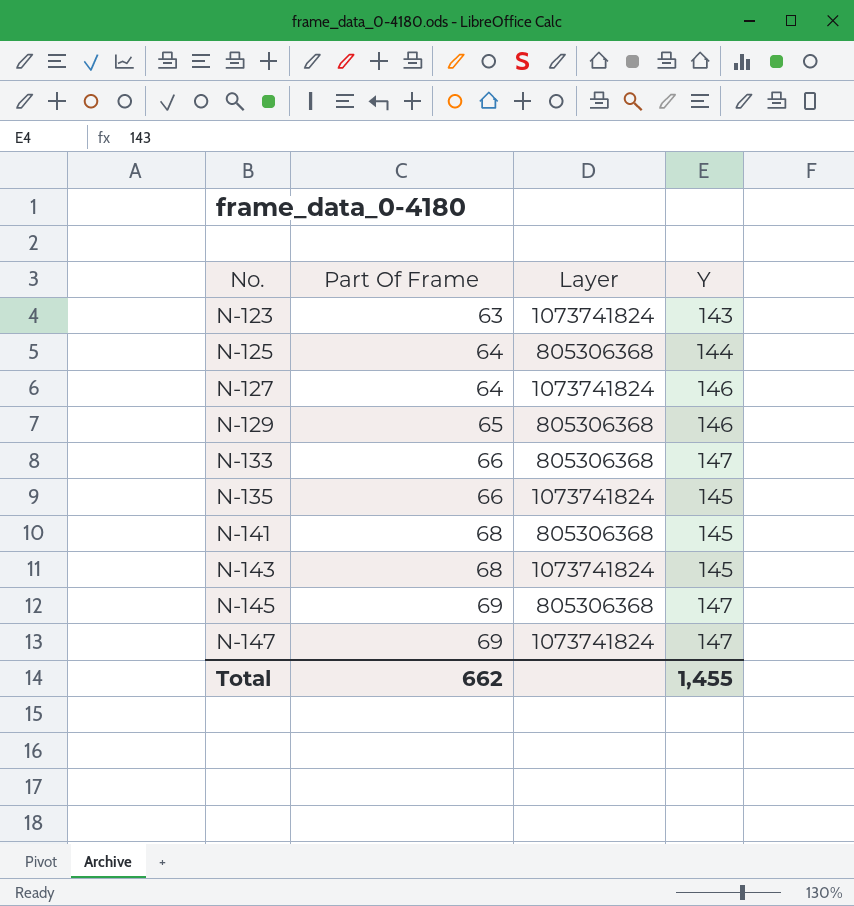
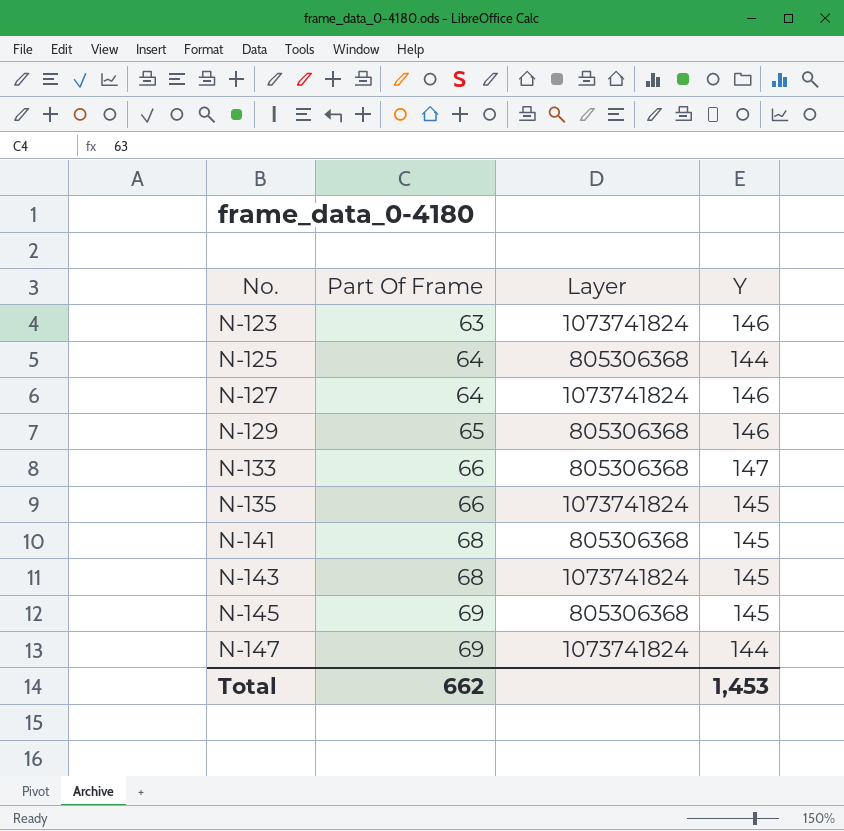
N-123 | Y: 143 -> 146
N-145 | Y: 147 -> 145
N-147 | Y: 147 -> 144
Total | Y: 1,455 -> 1,453

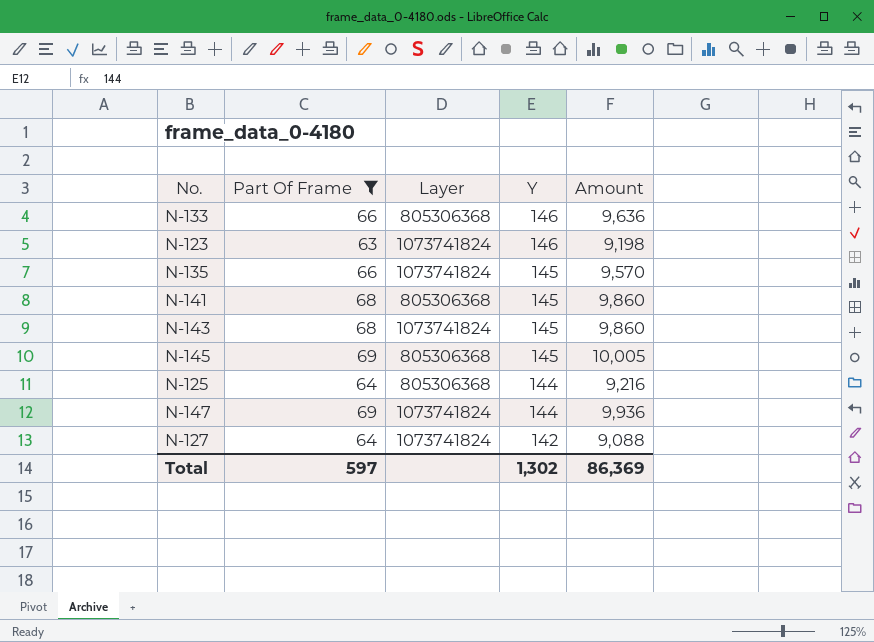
filter: none -> Part Of Frame != 65
row order: No. ascending -> Y descending
column Amount | formula: none -> [Part Of Frame] * [Y]
N-133 | Y: 147 -> 146
N-127 | Y: 146 -> 142
Total | Part Of Frame: 662 -> 597
Total | Y: 1,453 -> 1,302

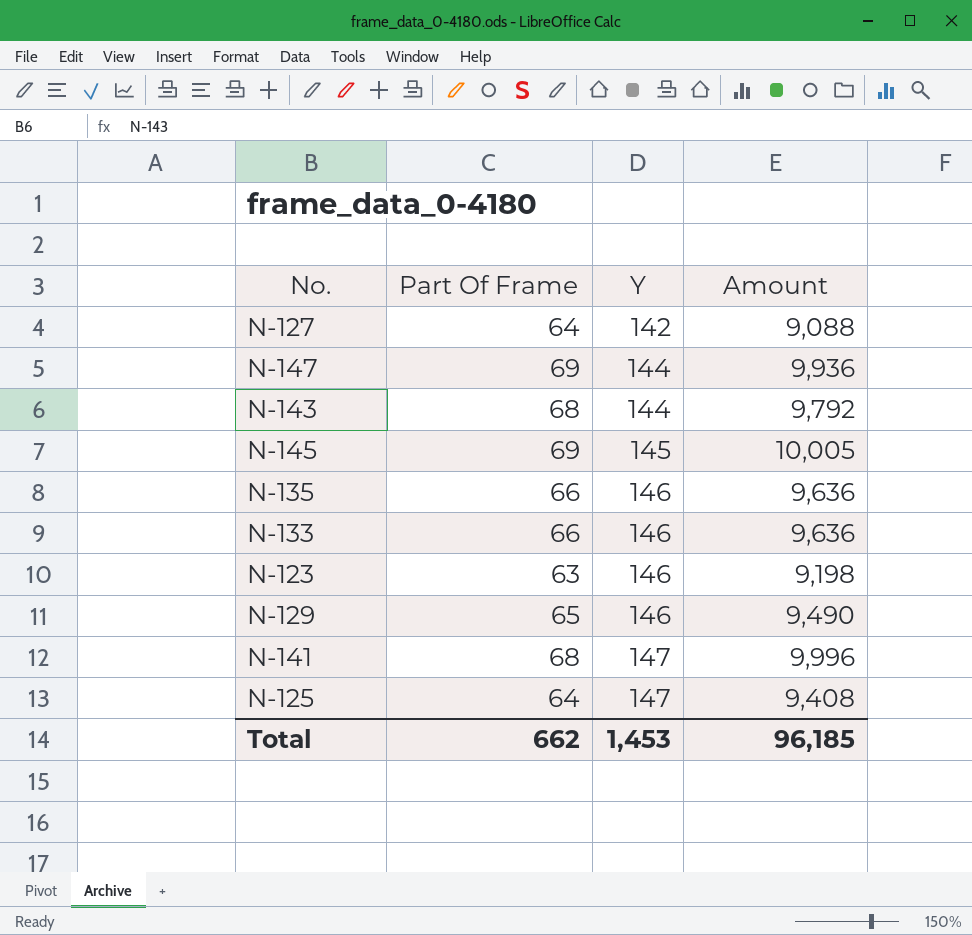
filter: Part Of Frame != 65 -> none
row order: Y descending -> Y ascending
column Layer | position: 3 -> none
N-143 | Y: 145 -> 144
N-143 | Amount: 9,860 -> 9,792
N-135 | Y: 145 -> 146
N-135 | Amount: 9,570 -> 9,636
N-141 | Y: 145 -> 147
N-141 | Amount: 9,860 -> 9,996
N-125 | Y: 144 -> 147
N-125 | Amount: 9,216 -> 9,408
Total | Part Of Frame: 597 -> 662
Total | Y: 1,302 -> 1,453
Total | Amount: 86,369 -> 96,185

